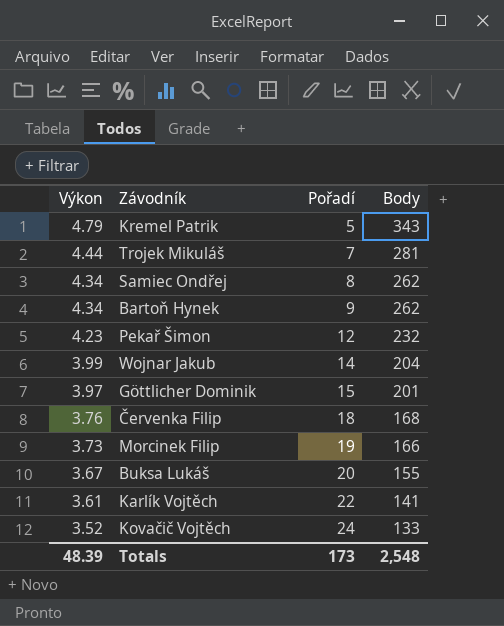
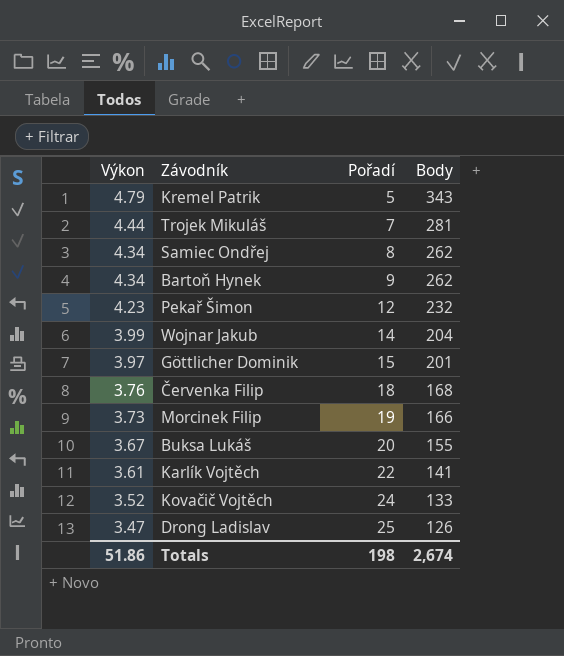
row Drong Ladislav: none -> 3.47 | 25 | 126
Totals | Výkon: 48.39 -> 51.86
Totals | Pořadí: 173 -> 198
Totals | Body: 2,548 -> 2,674

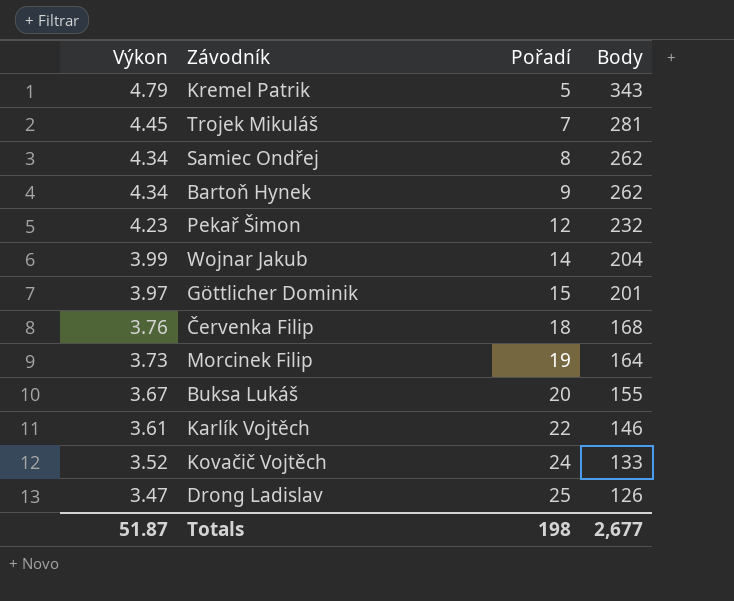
Trojek Mikuláš | Výkon: 4.44 -> 4.45
Morcinek Filip | Body: 166 -> 164
Karlík Vojtěch | Body: 141 -> 146
Totals | Výkon: 51.86 -> 51.87
Totals | Body: 2,674 -> 2,677

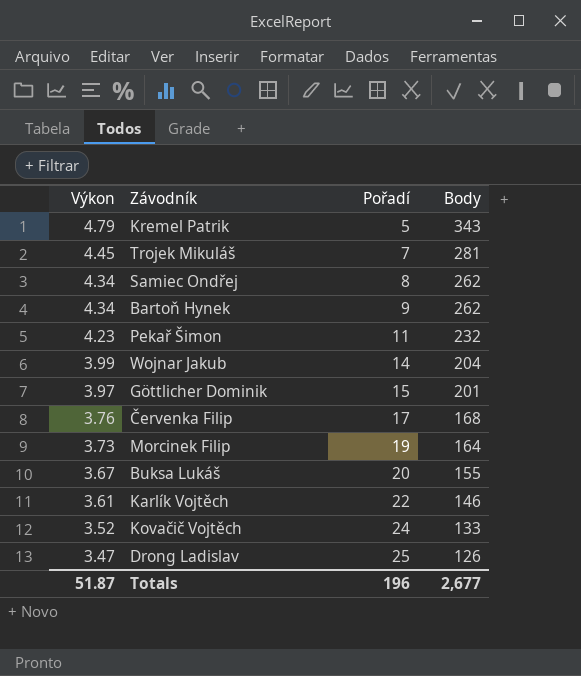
Pekař Šimon | Pořadí: 12 -> 11
Červenka Filip | Pořadí: 18 -> 17
Totals | Pořadí: 198 -> 196

